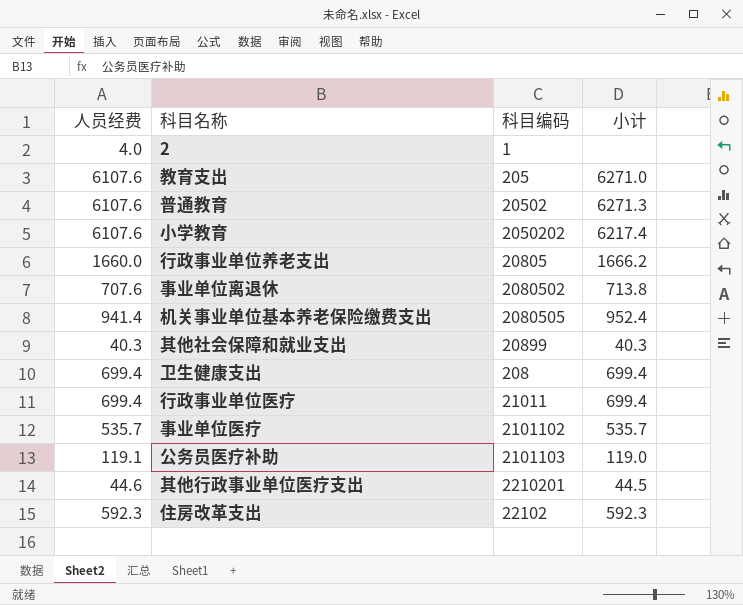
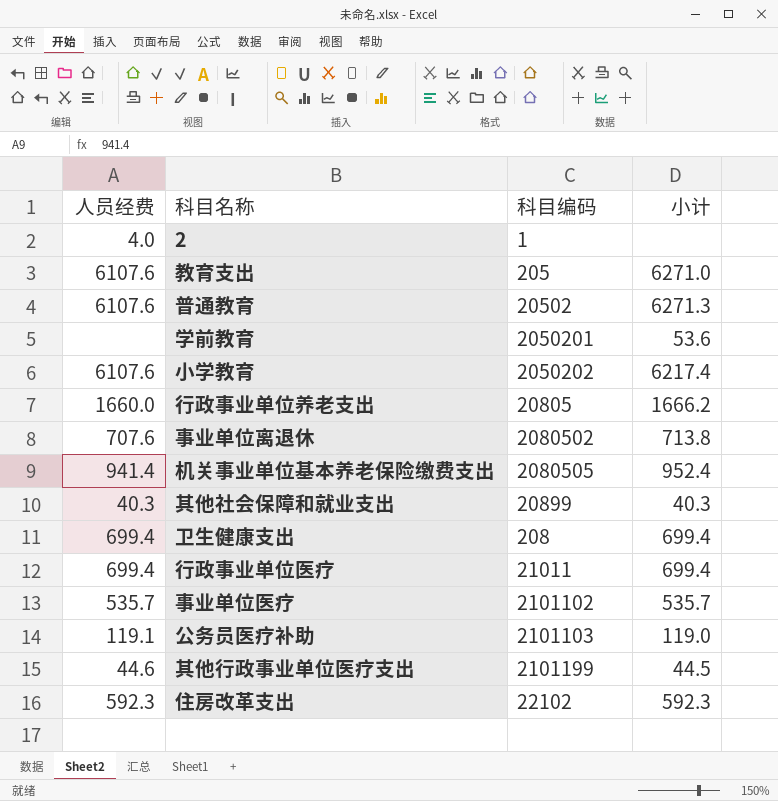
row 学前教育: none -> none | 2050201 | 53.6
其他行政事业单位医疗支出 | 科目编码: 2210201 -> 2101199

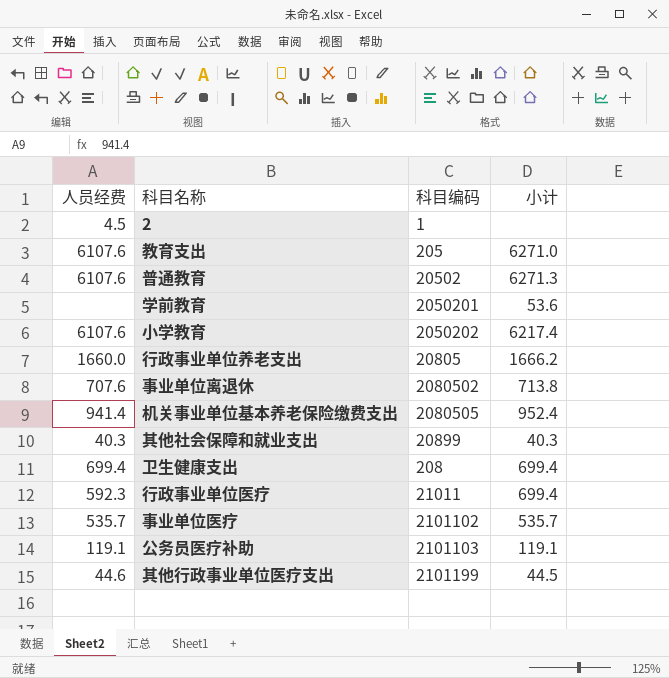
row 住房改革支出: 592.3 | 22102 | 592.3 -> none
2 | 人员经费: 4.0 -> 4.5
行政事业单位医疗 | 人员经费: 699.4 -> 592.3
公务员医疗补助 | 小计: 119.0 -> 119.1

